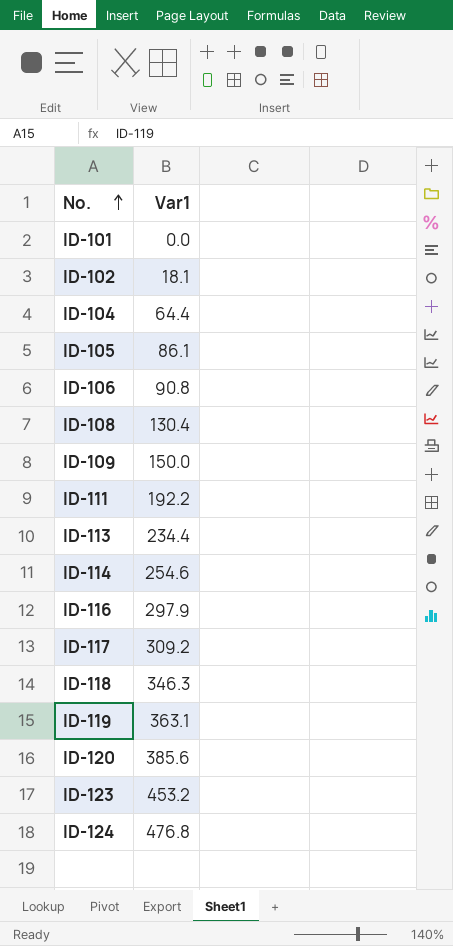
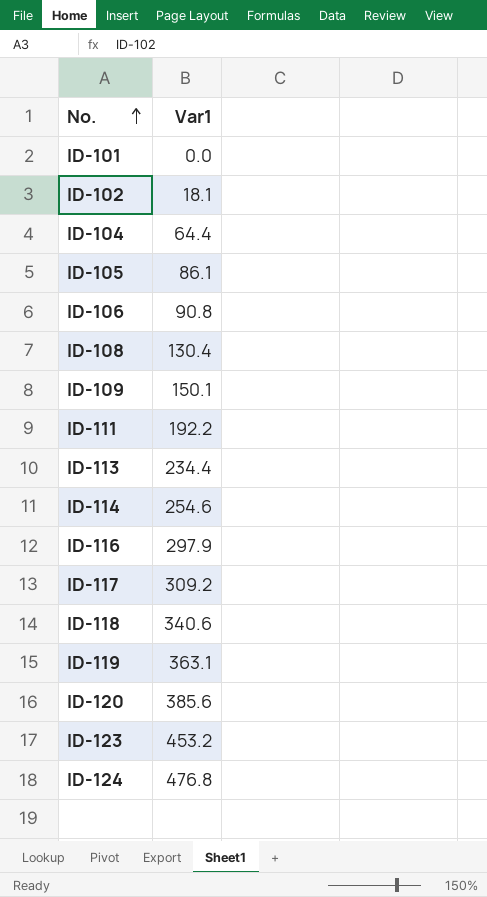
ID-109 | Var1: 150.0 -> 150.1
ID-118 | Var1: 346.3 -> 340.6

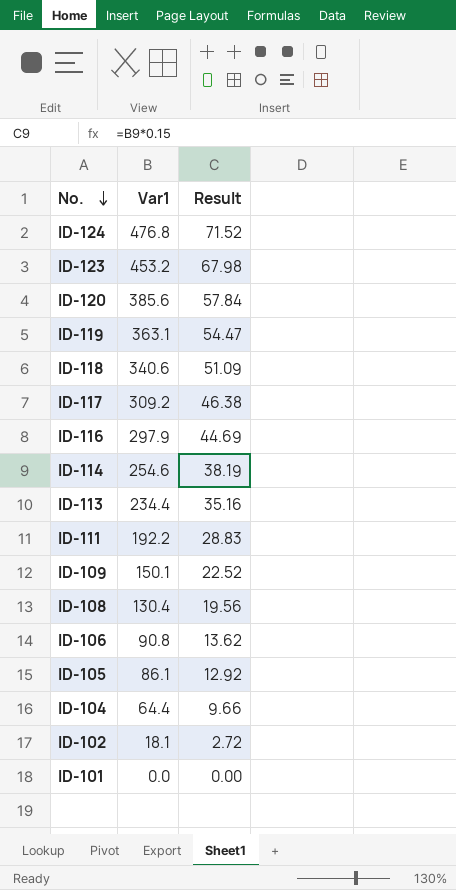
row order: No. ascending -> No. descending
column Result | formula: none -> [Var1] * 0.15

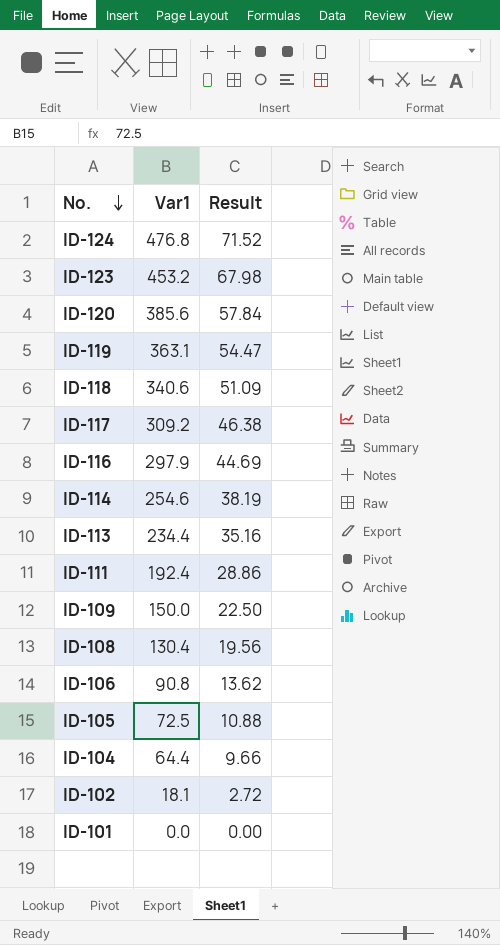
ID-111 | Var1: 192.2 -> 192.4
ID-111 | Result: 28.83 -> 28.86
ID-109 | Var1: 150.1 -> 150.0
ID-109 | Result: 22.52 -> 22.50
ID-105 | Var1: 86.1 -> 72.5
ID-105 | Result: 12.92 -> 10.88

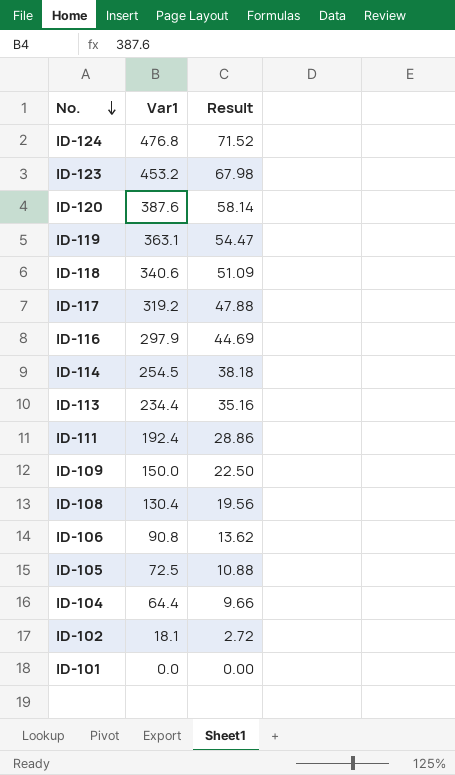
ID-120 | Var1: 385.6 -> 387.6
ID-120 | Result: 57.84 -> 58.14
ID-117 | Var1: 309.2 -> 319.2
ID-117 | Result: 46.38 -> 47.88
ID-114 | Var1: 254.6 -> 254.5
ID-114 | Result: 38.19 -> 38.18

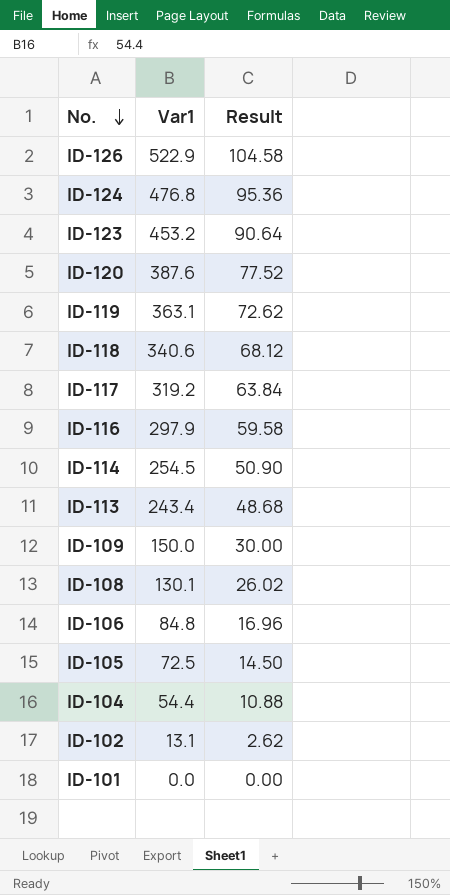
column Result | formula: [Var1] * 0.15 -> [Var1] * 0.2
row ID-111: 192.4 | 28.86 -> none
row ID-126: none -> 522.9 | 104.58
ID-113 | Var1: 234.4 -> 243.4
ID-108 | Var1: 130.4 -> 130.1
ID-106 | Var1: 90.8 -> 84.8
ID-104 | Var1: 64.4 -> 54.4
ID-102 | Var1: 18.1 -> 13.1

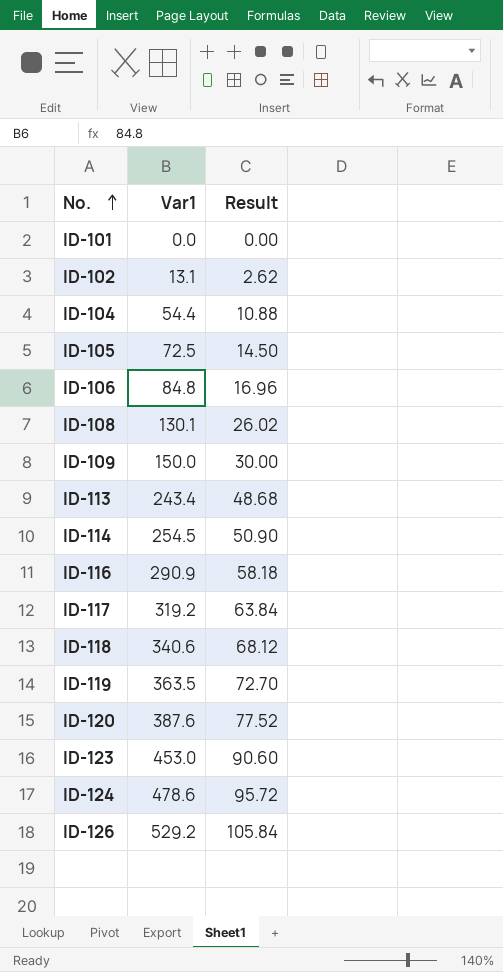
row order: No. descending -> No. ascending
ID-116 | Var1: 297.9 -> 290.9
ID-116 | Result: 59.58 -> 58.18
ID-119 | Var1: 363.1 -> 363.5
ID-119 | Result: 72.62 -> 72.70
ID-123 | Var1: 453.2 -> 453.0
ID-123 | Result: 90.64 -> 90.60
ID-124 | Var1: 476.8 -> 478.6
ID-124 | Result: 95.36 -> 95.72
ID-126 | Var1: 522.9 -> 529.2
ID-126 | Result: 104.58 -> 105.84

